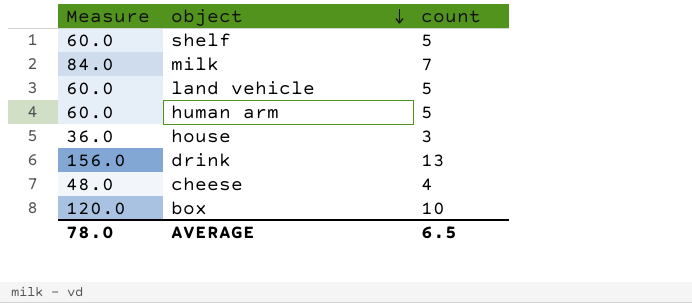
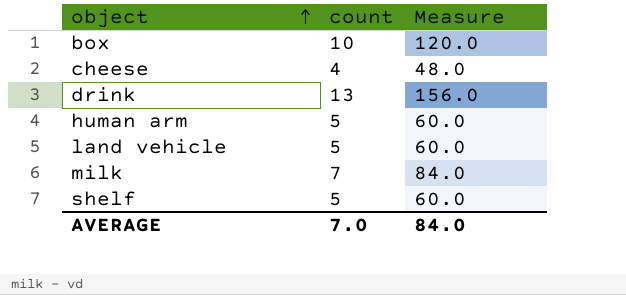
row order: object descending -> object ascending
column Measure | position: 1 -> 3
row house: 36.0 | 3 -> none
AVERAGE | count: 6.5 -> 7.0
AVERAGE | Measure: 78.0 -> 84.0

